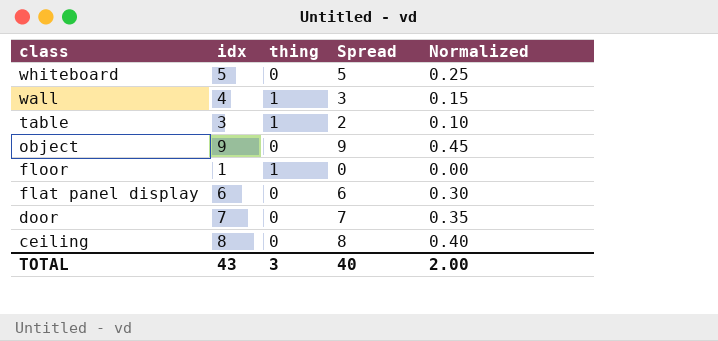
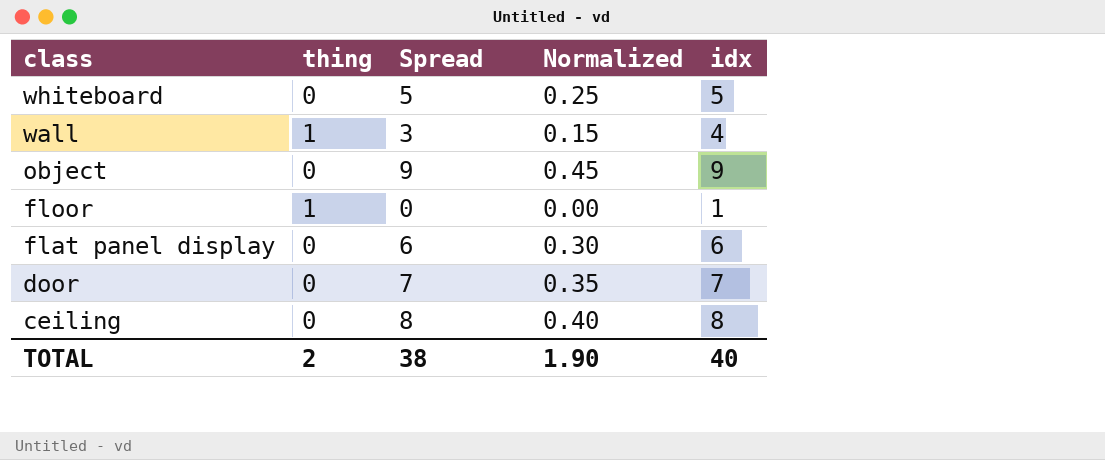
column idx | position: 2 -> 5
row table: 3 | 1 | 2 | 0.10 -> none
TOTAL | thing: 3 -> 2
TOTAL | Spread: 40 -> 38
TOTAL | Normalized: 2.00 -> 1.90
TOTAL | idx: 43 -> 40

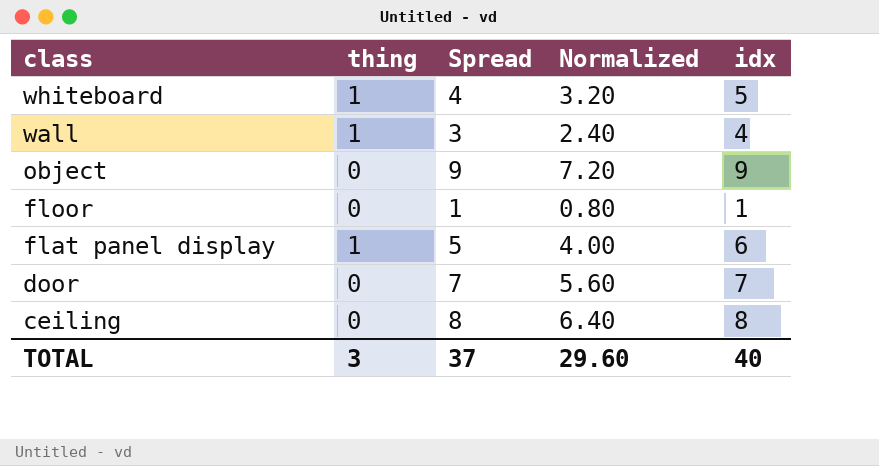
column Normalized | formula: [Spread] * 0.05 -> [Spread] * 0.8
whiteboard | thing: 0 -> 1
whiteboard | Spread: 5 -> 4
floor | thing: 1 -> 0
floor | Spread: 0 -> 1
flat panel display | thing: 0 -> 1
flat panel display | Spread: 6 -> 5
TOTAL | thing: 2 -> 3
TOTAL | Spread: 38 -> 37
TOTAL | Normalized: 1.90 -> 29.60

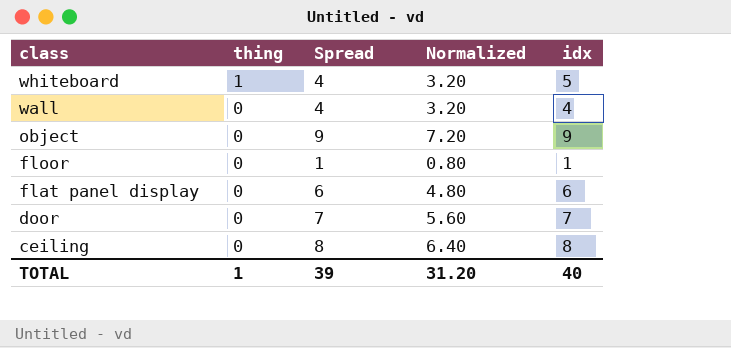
wall | thing: 1 -> 0
wall | Spread: 3 -> 4
wall | Normalized: 2.40 -> 3.20
flat panel display | thing: 1 -> 0
flat panel display | Spread: 5 -> 6
flat panel display | Normalized: 4.00 -> 4.80
TOTAL | thing: 3 -> 1
TOTAL | Spread: 37 -> 39
TOTAL | Normalized: 29.60 -> 31.20

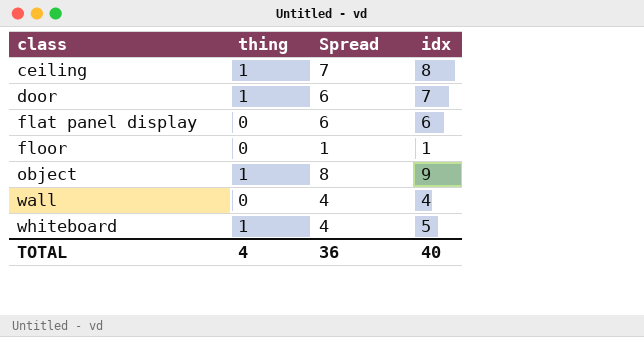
row order: class descending -> class ascending
column Normalized | formula: [Spread] * 0.8 -> none
ceiling | thing: 0 -> 1
ceiling | Spread: 8 -> 7
door | thing: 0 -> 1
door | Spread: 7 -> 6
object | thing: 0 -> 1
object | Spread: 9 -> 8
TOTAL | thing: 1 -> 4
TOTAL | Spread: 39 -> 36

